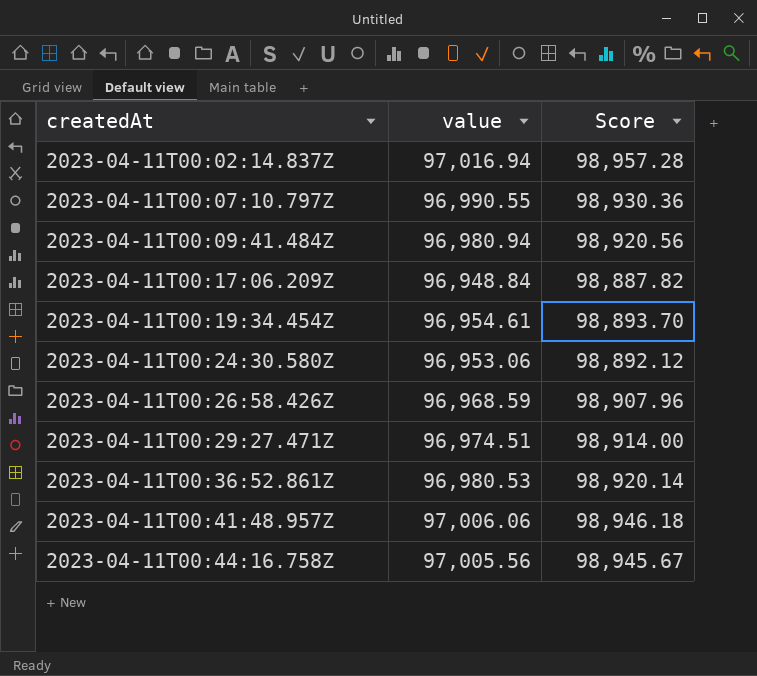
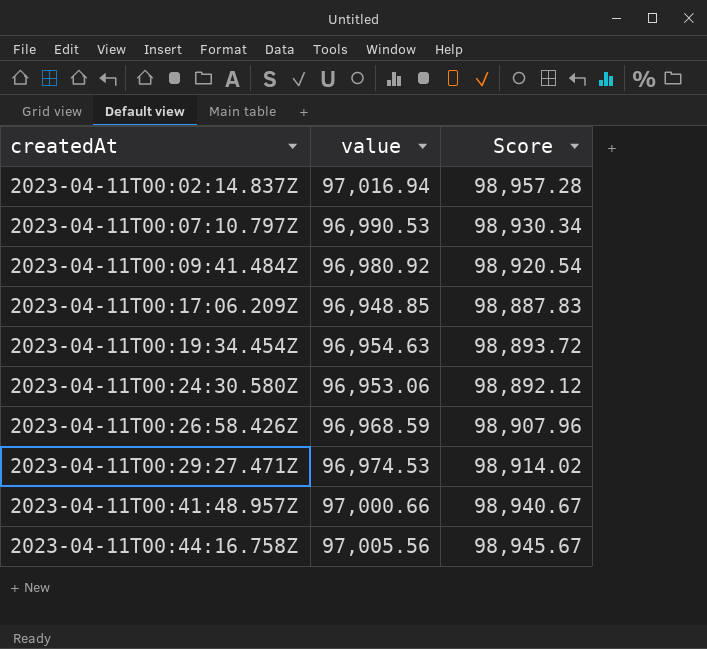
row 2023-04-11T00:36:52.861Z: 96,980.53 | 98,920.14 -> none
2023-04-11T00:07:10.797Z | value: 96,990.55 -> 96,990.53
2023-04-11T00:07:10.797Z | Score: 98,930.36 -> 98,930.34
2023-04-11T00:09:41.484Z | value: 96,980.94 -> 96,980.92
2023-04-11T00:09:41.484Z | Score: 98,920.56 -> 98,920.54
2023-04-11T00:17:06.209Z | value: 96,948.84 -> 96,948.85
2023-04-11T00:17:06.209Z | Score: 98,887.82 -> 98,887.83
2023-04-11T00:19:34.454Z | value: 96,954.61 -> 96,954.63
2023-04-11T00:19:34.454Z | Score: 98,893.70 -> 98,893.72
2023-04-11T00:29:27.471Z | value: 96,974.51 -> 96,974.53
2023-04-11T00:29:27.471Z | Score: 98,914.00 -> 98,914.02
2023-04-11T00:41:48.957Z | value: 97,006.06 -> 97,000.66
2023-04-11T00:41:48.957Z | Score: 98,946.18 -> 98,940.67

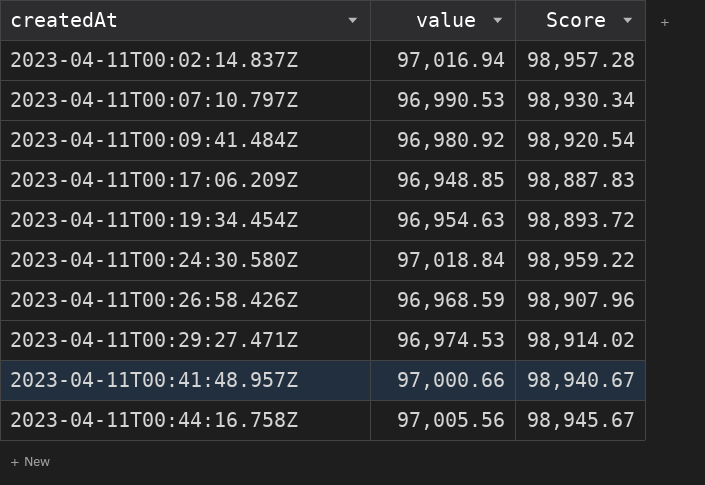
2023-04-11T00:24:30.580Z | value: 96,953.06 -> 97,018.84
2023-04-11T00:24:30.580Z | Score: 98,892.12 -> 98,959.22

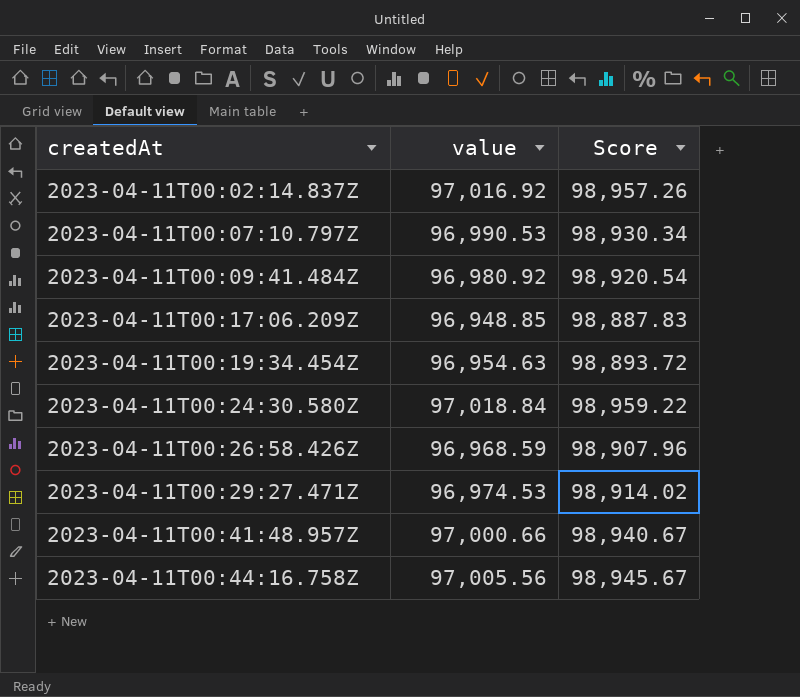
2023-04-11T00:02:14.837Z | value: 97,016.94 -> 97,016.92
2023-04-11T00:02:14.837Z | Score: 98,957.28 -> 98,957.26

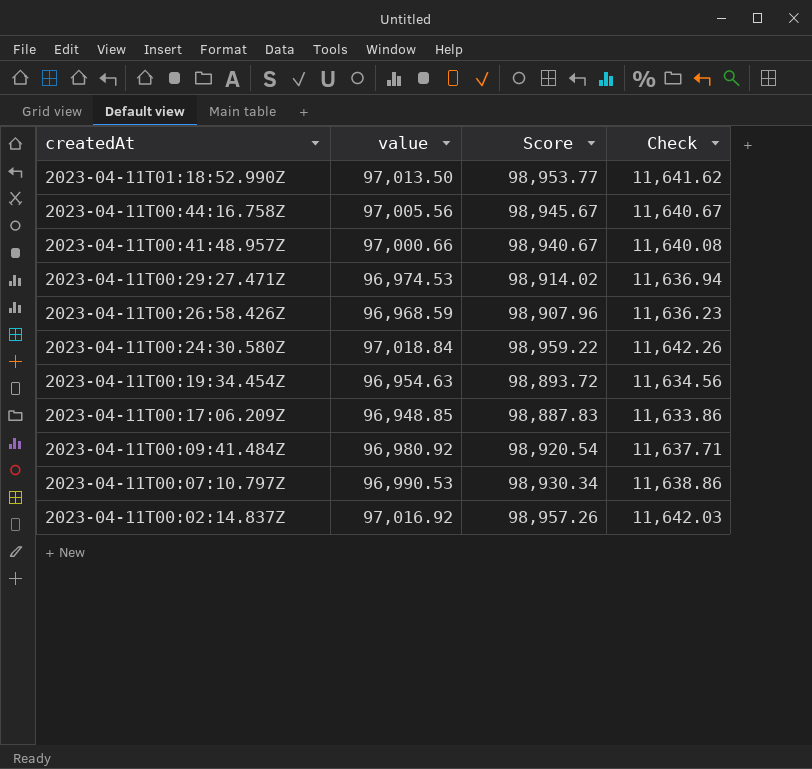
row order: createdAt ascending -> createdAt descending
column Check | formula: none -> [value] * 0.12
row 2023-04-11T01:18:52.990Z: none -> 97,013.50 | 98,953.77 | 11,641.62

